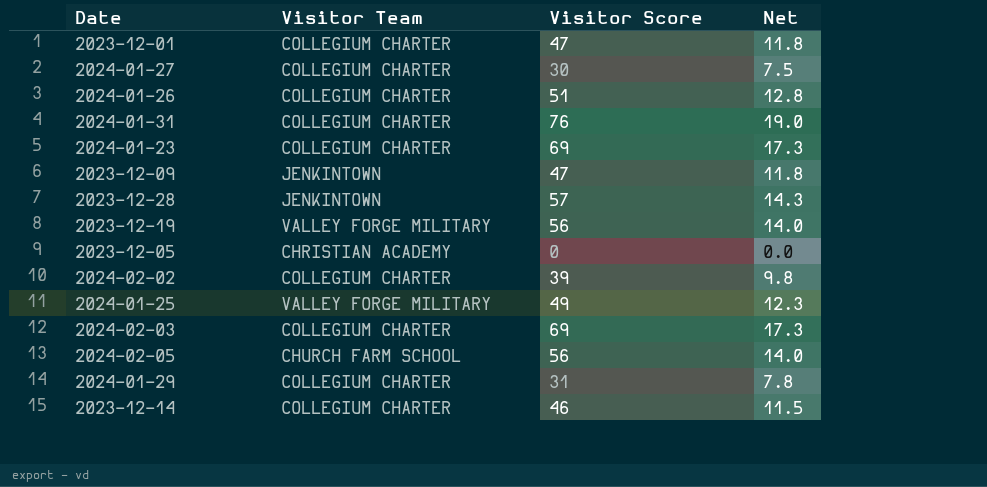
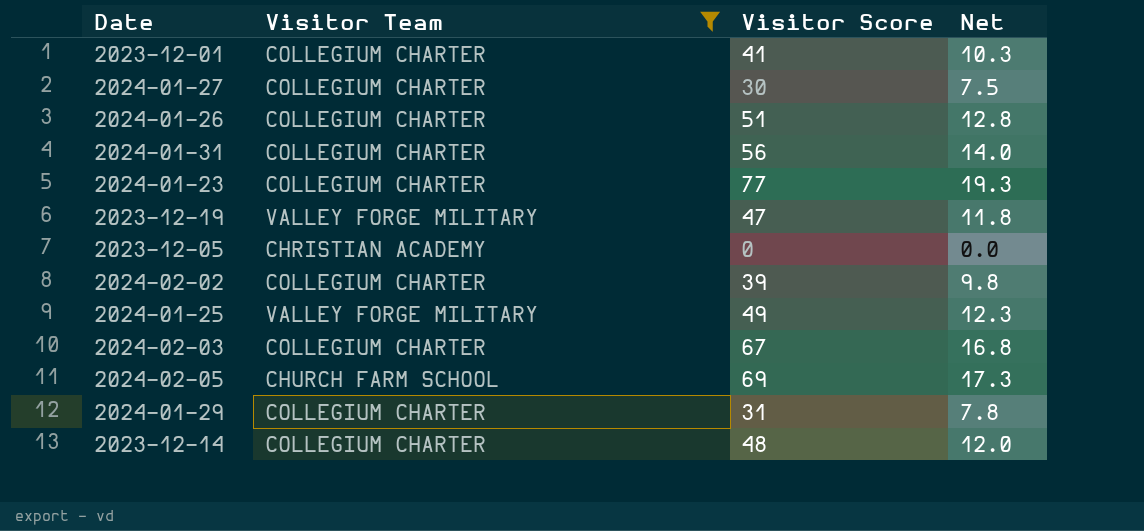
filter: none -> Visitor Team != JENKINTOWN
2023-12-01 | Visitor Score: 47 -> 41
2023-12-01 | Net: 11.8 -> 10.3
2024-01-31 | Visitor Score: 76 -> 56
2024-01-31 | Net: 19.0 -> 14.0
2024-01-23 | Visitor Score: 69 -> 77
2024-01-23 | Net: 17.3 -> 19.3
2023-12-19 | Visitor Score: 56 -> 47
2023-12-19 | Net: 14.0 -> 11.8
2024-02-03 | Visitor Score: 69 -> 67
2024-02-03 | Net: 17.3 -> 16.8
2024-02-05 | Visitor Score: 56 -> 69
2024-02-05 | Net: 14.0 -> 17.3
2023-12-14 | Visitor Score: 46 -> 48
2023-12-14 | Net: 11.5 -> 12.0

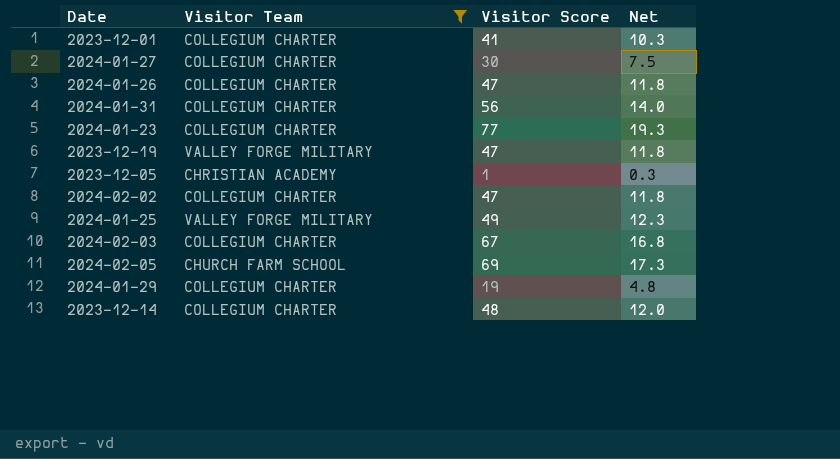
2024-01-26 | Visitor Score: 51 -> 47
2024-01-26 | Net: 12.8 -> 11.8
2023-12-05 | Visitor Score: 0 -> 1
2023-12-05 | Net: 0.0 -> 0.3
2024-02-02 | Visitor Score: 39 -> 47
2024-02-02 | Net: 9.8 -> 11.8
2024-01-29 | Visitor Score: 31 -> 19
2024-01-29 | Net: 7.8 -> 4.8

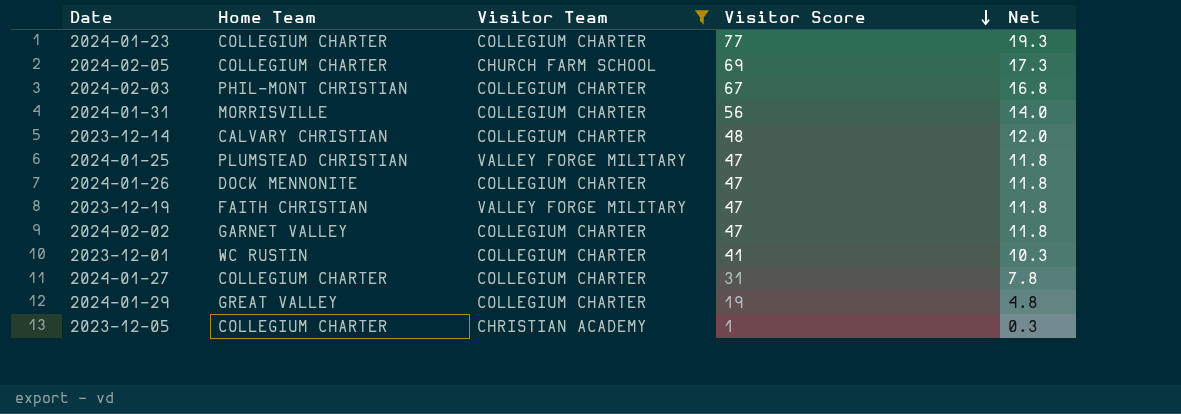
row order: none -> Visitor Score descending
column Home Team | position: none -> 2
2024-01-25 | Visitor Score: 49 -> 47
2024-01-25 | Net: 12.3 -> 11.8
2024-01-27 | Visitor Score: 30 -> 31
2024-01-27 | Net: 7.5 -> 7.8

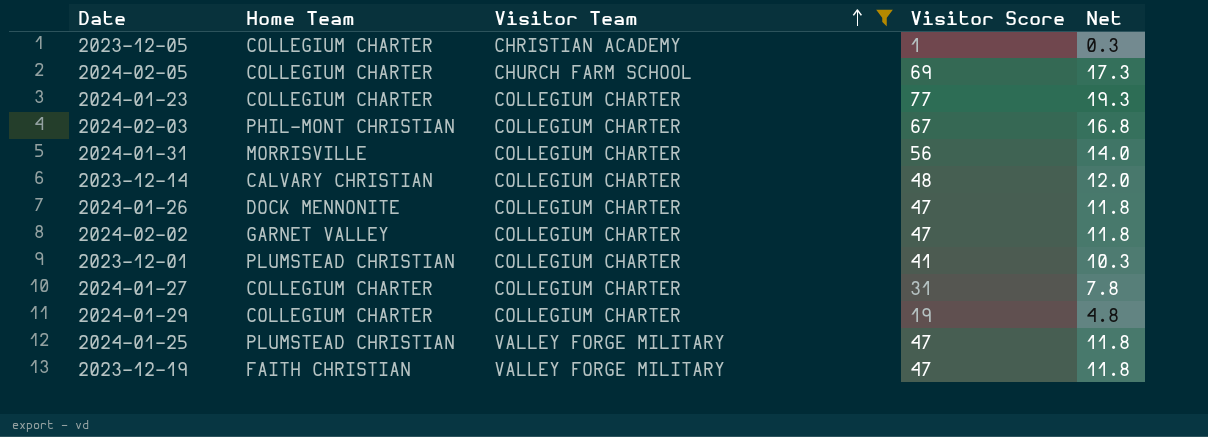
row order: Visitor Score descending -> Visitor Team ascending
2023-12-01 | Home Team: WC RUSTIN -> PLUMSTEAD CHRISTIAN
2024-01-29 | Home Team: GREAT VALLEY -> COLLEGIUM CHARTER

